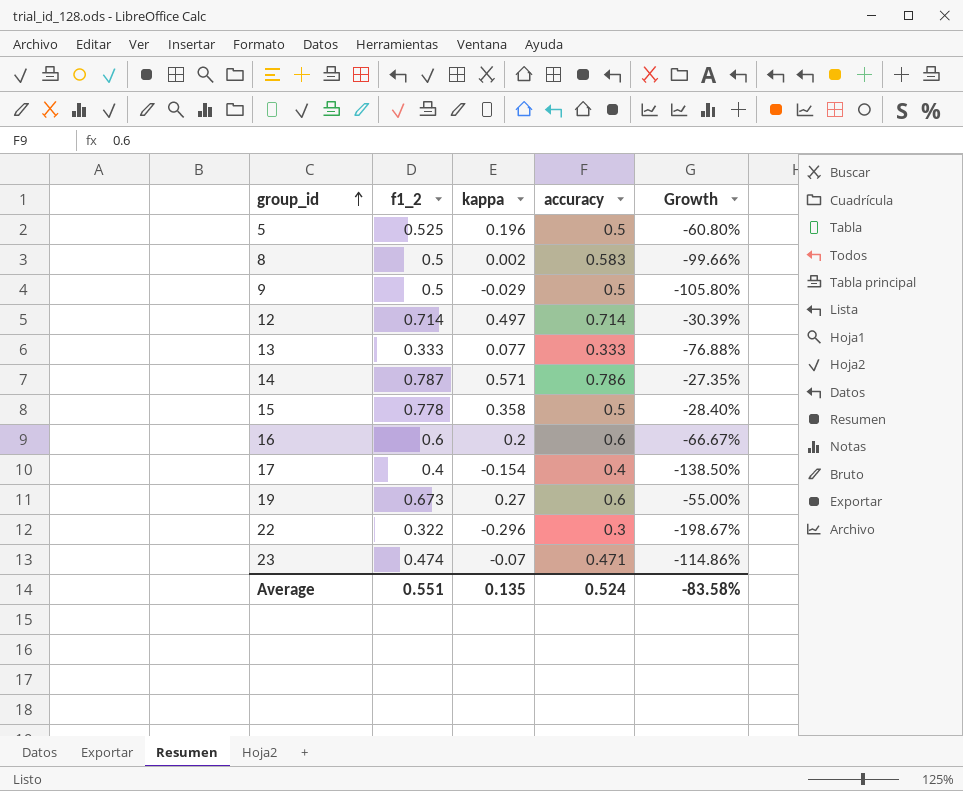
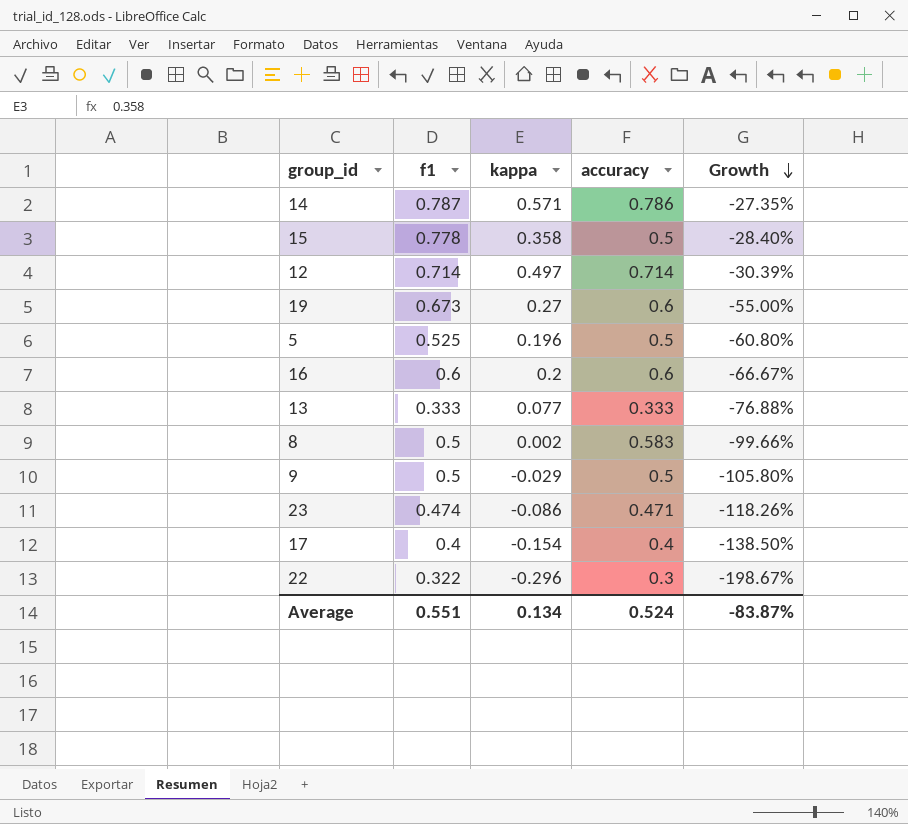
row order: group_id ascending -> Growth descending
column name: f1_2 -> f1
23 | kappa: -0.07 -> -0.086
23 | Growth: -114.86% -> -118.26%
Average | kappa: 0.135 -> 0.134
Average | Growth: -83.58% -> -83.87%

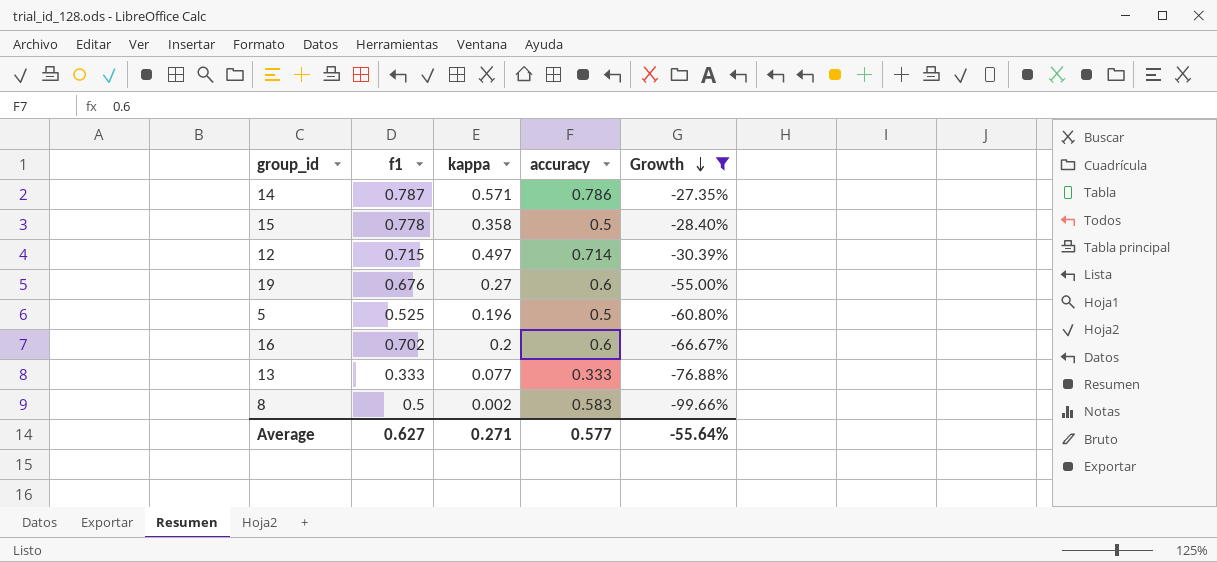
filter: none -> Growth >= -99.66%
12 | f1: 0.714 -> 0.715
19 | f1: 0.673 -> 0.676
16 | f1: 0.6 -> 0.702
Average | f1: 0.551 -> 0.627
Average | kappa: 0.134 -> 0.271
Average | accuracy: 0.524 -> 0.577
Average | Growth: -83.87% -> -55.64%

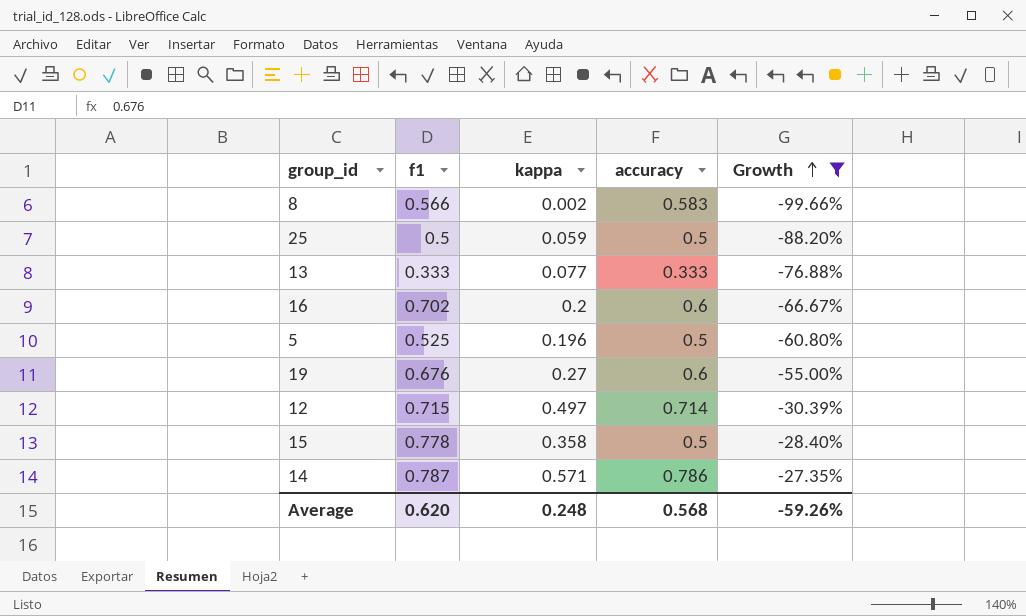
row order: Growth descending -> Growth ascending
8 | f1: 0.5 -> 0.566
row 25: none -> 0.5 | 0.059 | 0.5 | -88.20%
Average | f1: 0.627 -> 0.620
Average | kappa: 0.271 -> 0.248
Average | accuracy: 0.577 -> 0.568
Average | Growth: -55.64% -> -59.26%

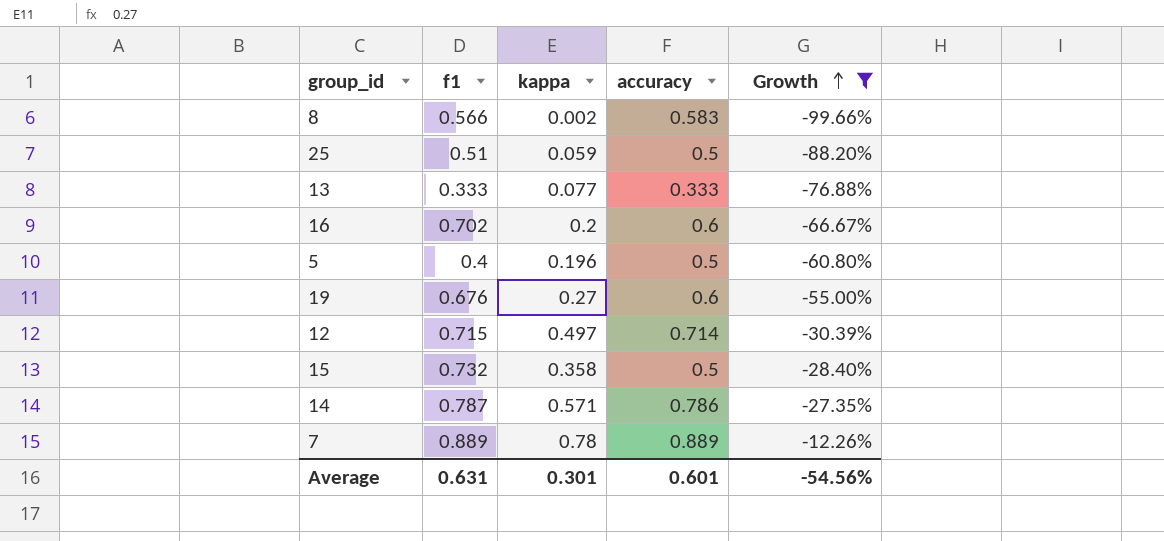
25 | f1: 0.5 -> 0.51
5 | f1: 0.525 -> 0.4
15 | f1: 0.778 -> 0.732
row 7: none -> 0.889 | 0.78 | 0.889 | -12.26%
Average | f1: 0.620 -> 0.631
Average | kappa: 0.248 -> 0.301
Average | accuracy: 0.568 -> 0.601
Average | Growth: -59.26% -> -54.56%

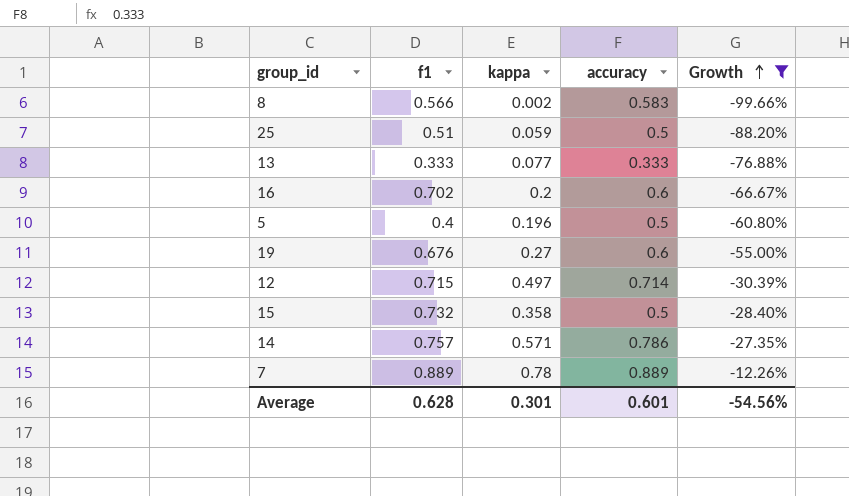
14 | f1: 0.787 -> 0.757
Average | f1: 0.631 -> 0.628

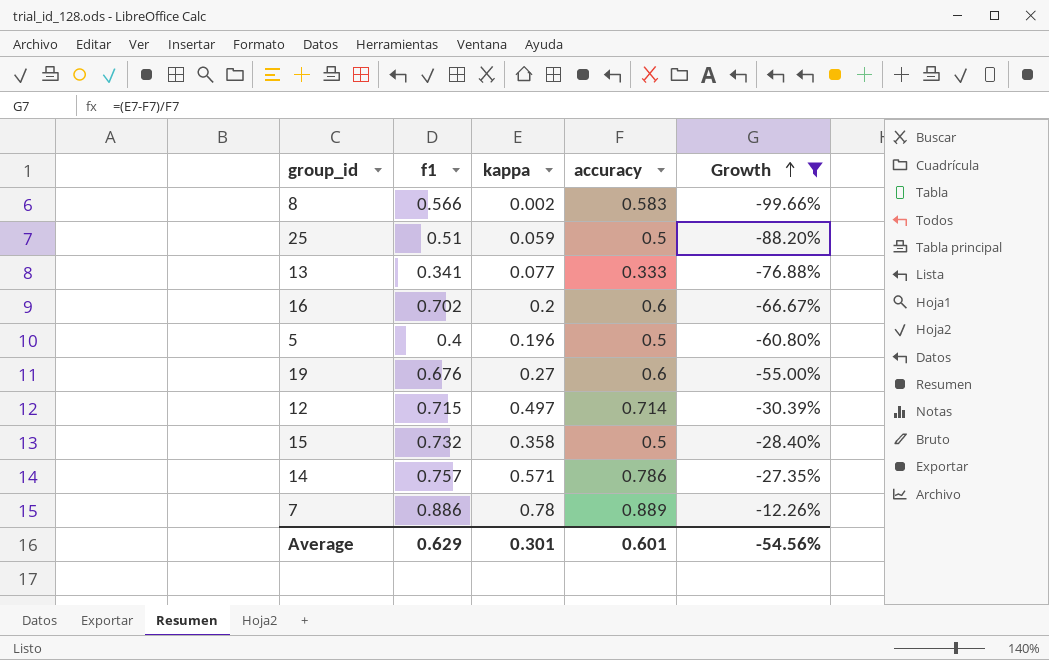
13 | f1: 0.333 -> 0.341
7 | f1: 0.889 -> 0.886
Average | f1: 0.628 -> 0.629

